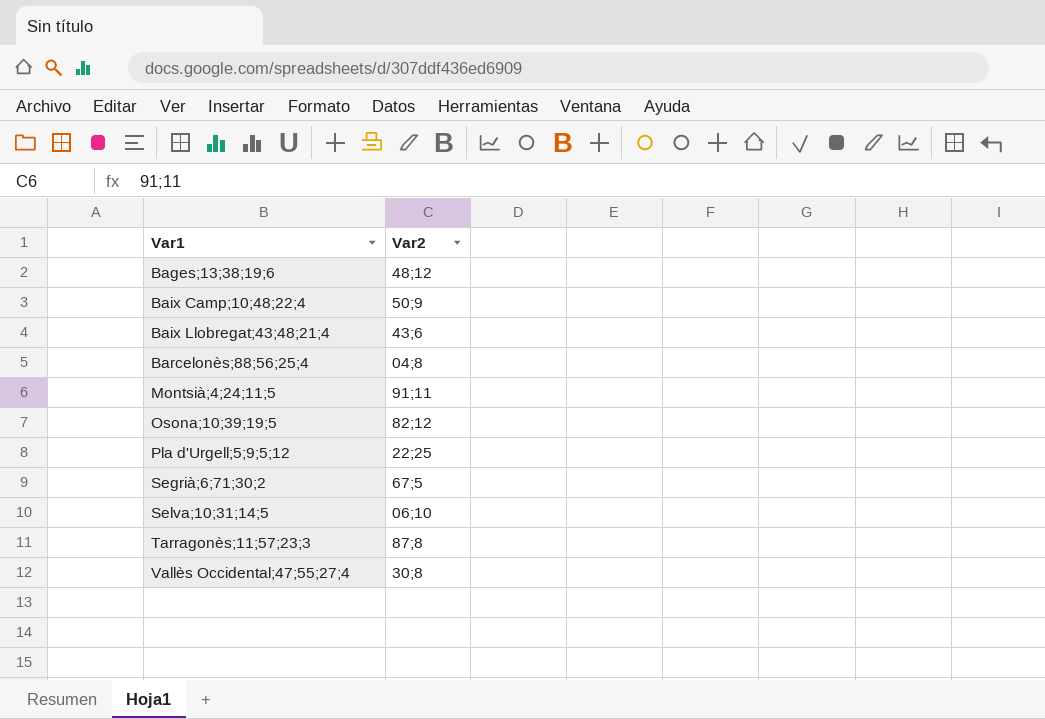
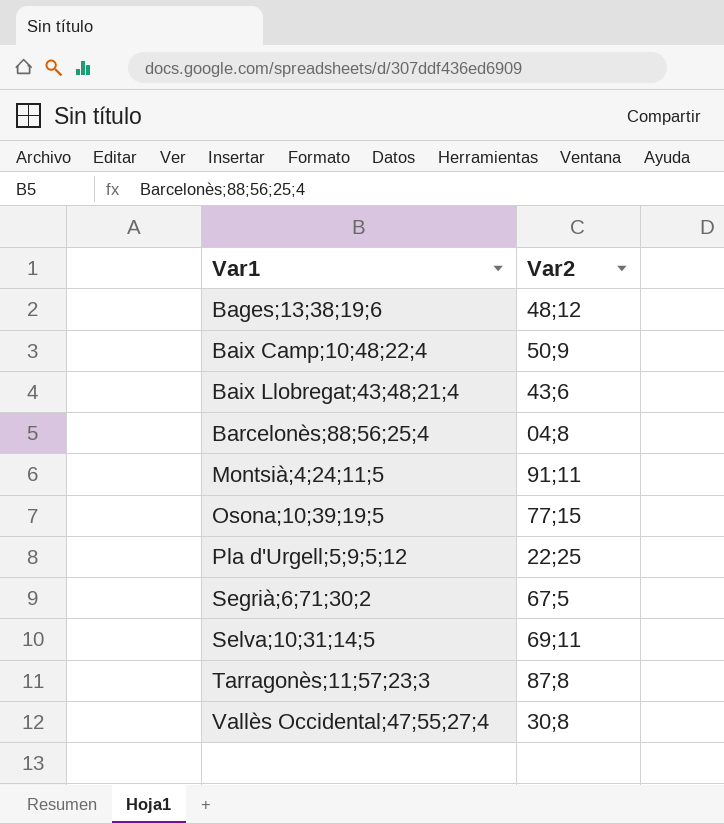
Osona;10;39;19;5 | Var2: 82;12 -> 77;15
Selva;10;31;14;5 | Var2: 06;10 -> 69;11

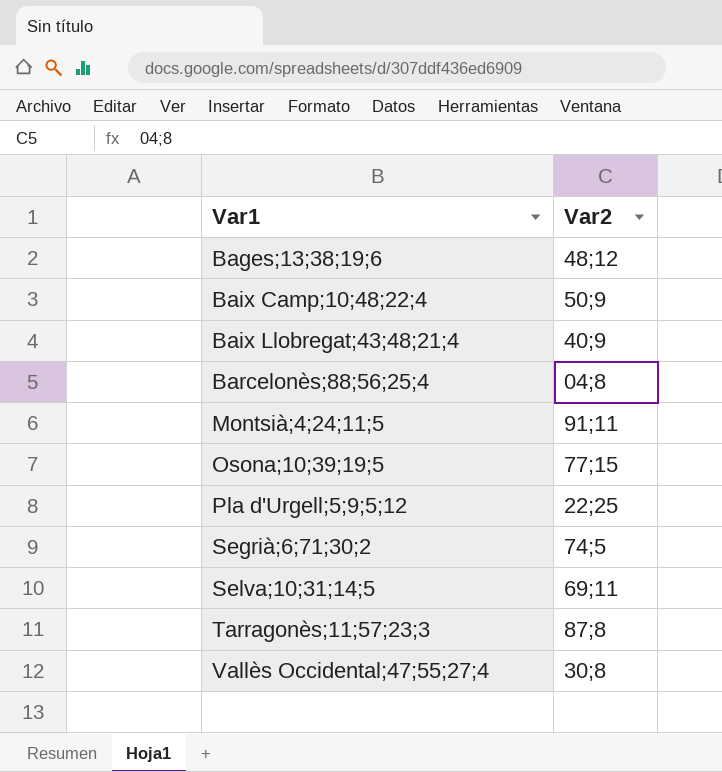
Baix Llobregat;43;48;21;4 | Var2: 43;6 -> 40;9
Segrià;6;71;30;2 | Var2: 67;5 -> 74;5

